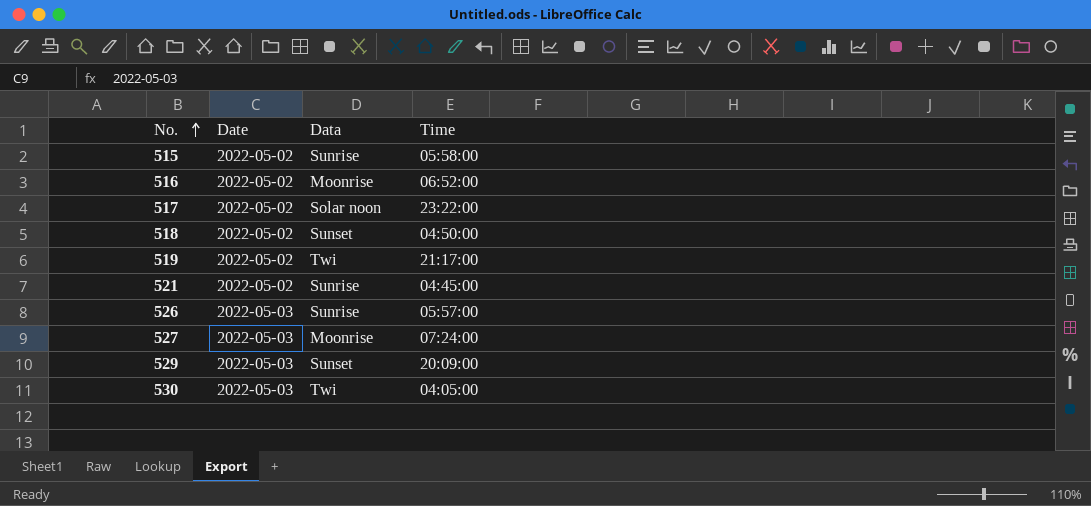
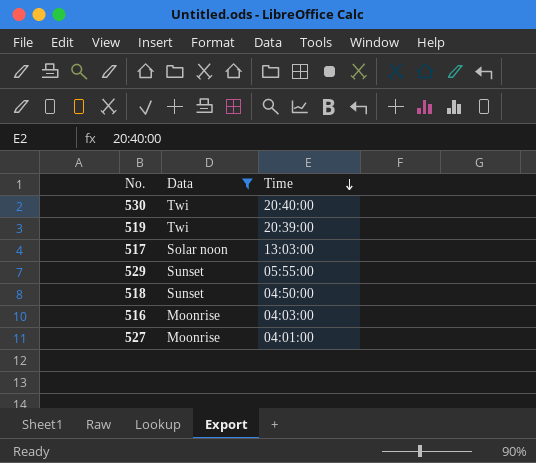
filter: none -> Data != Sunrise
row order: No. ascending -> Time descending
column Date | position: 2 -> none
530 | Time: 04:05:00 -> 20:40:00
519 | Time: 21:17:00 -> 20:39:00
517 | Time: 23:22:00 -> 13:03:00
529 | Time: 20:09:00 -> 05:55:00
516 | Time: 06:52:00 -> 04:03:00
527 | Time: 07:24:00 -> 04:01:00

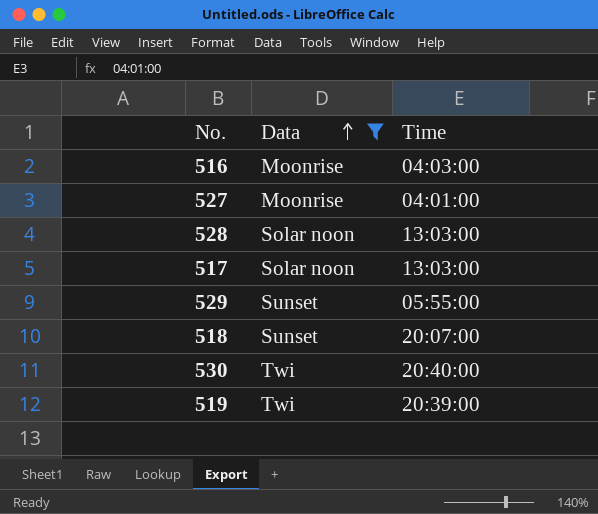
row order: Time descending -> Data ascending
row 528: none -> Solar noon | 13:03:00
518 | Time: 04:50:00 -> 20:07:00

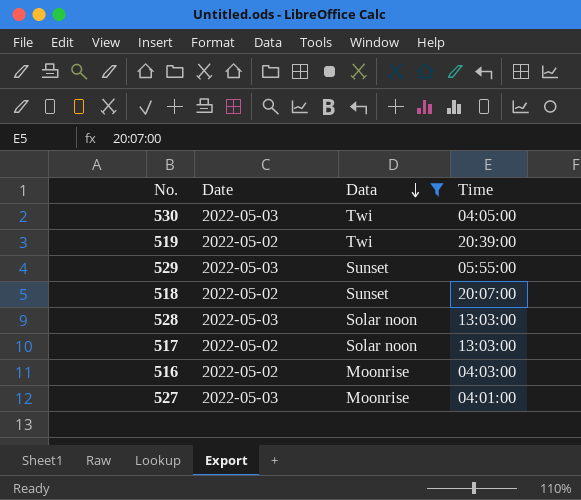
row order: Data ascending -> Data descending
column Date | position: none -> 2
530 | Time: 20:40:00 -> 04:05:00

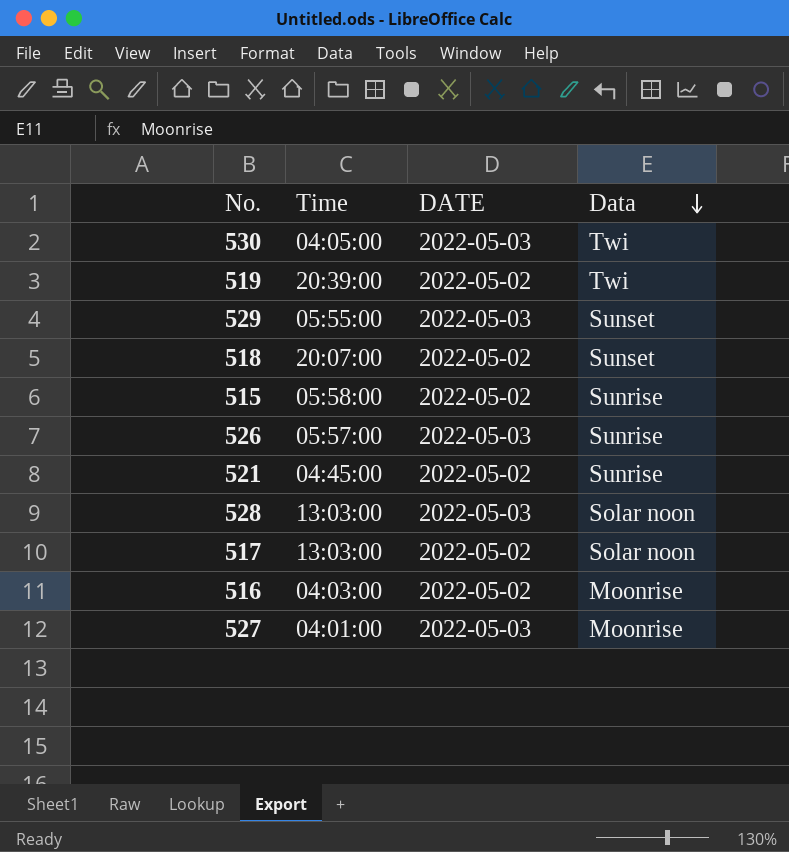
filter: Data != Sunrise -> none
column Time | position: 4 -> 2
column name: Date -> DATE

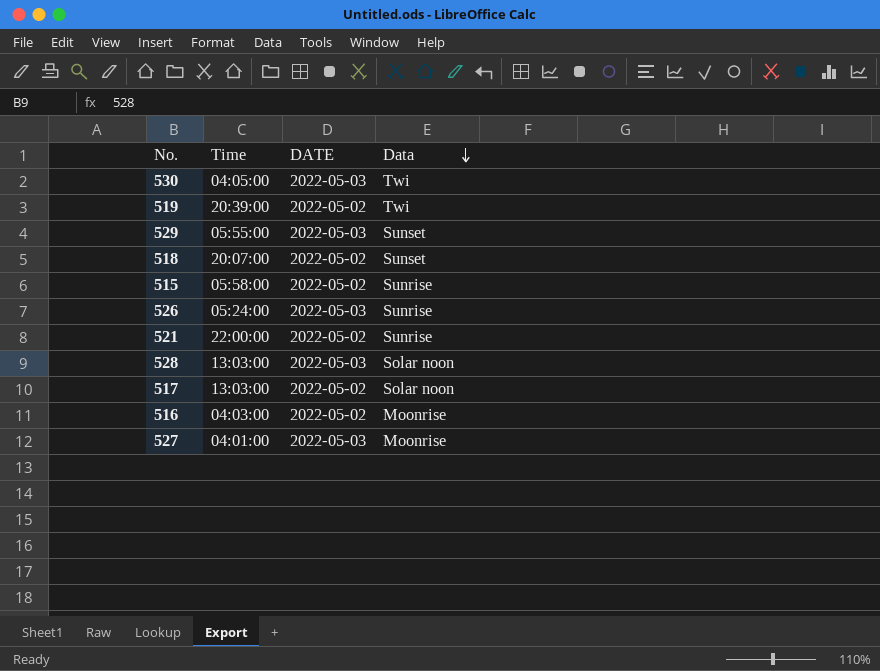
526 | Time: 05:57:00 -> 05:24:00
521 | Time: 04:45:00 -> 22:00:00

